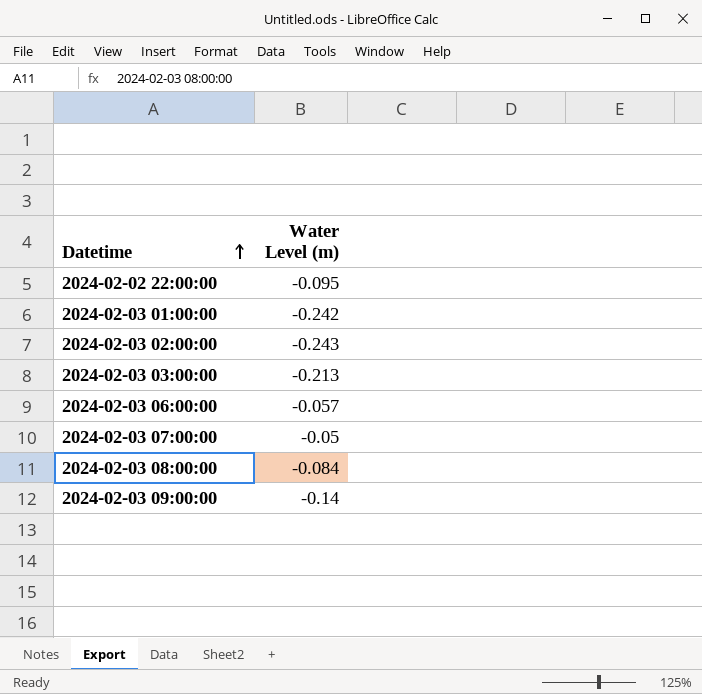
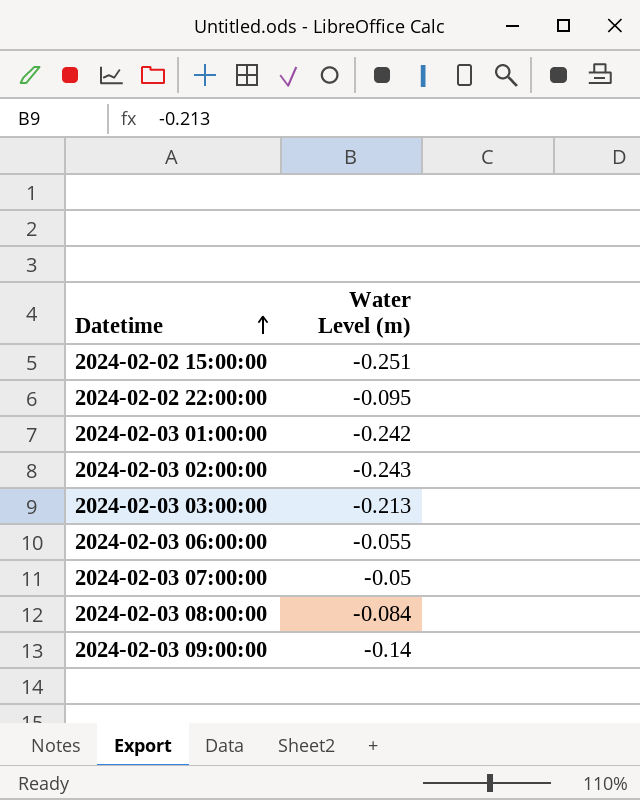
row 2024-02-02 15:00:00: none -> -0.251
2024-02-03 06:00:00 | Water Level (m): -0.057 -> -0.055

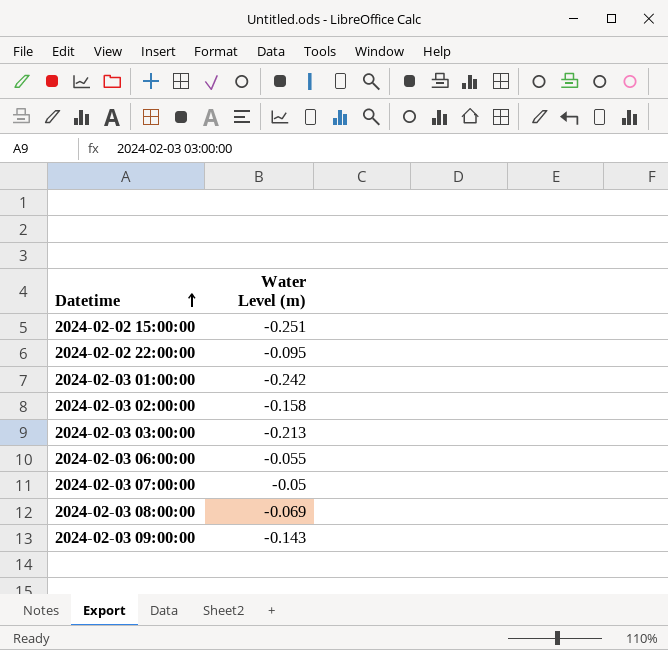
2024-02-03 02:00:00 | Water Level (m): -0.243 -> -0.158
2024-02-03 08:00:00 | Water Level (m): -0.084 -> -0.069
2024-02-03 09:00:00 | Water Level (m): -0.14 -> -0.143

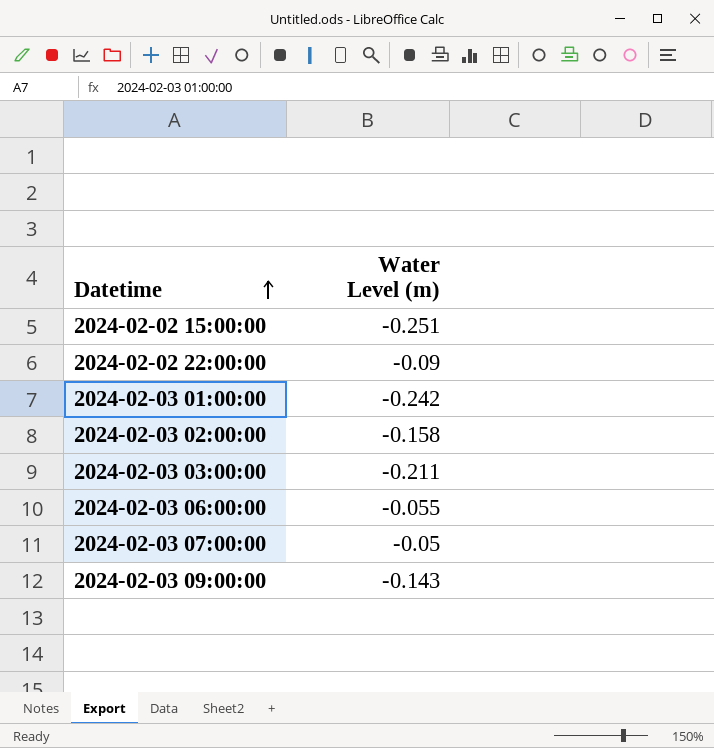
row 2024-02-03 08:00:00: -0.069 -> none
2024-02-02 22:00:00 | Water Level (m): -0.095 -> -0.09
2024-02-03 03:00:00 | Water Level (m): -0.213 -> -0.211

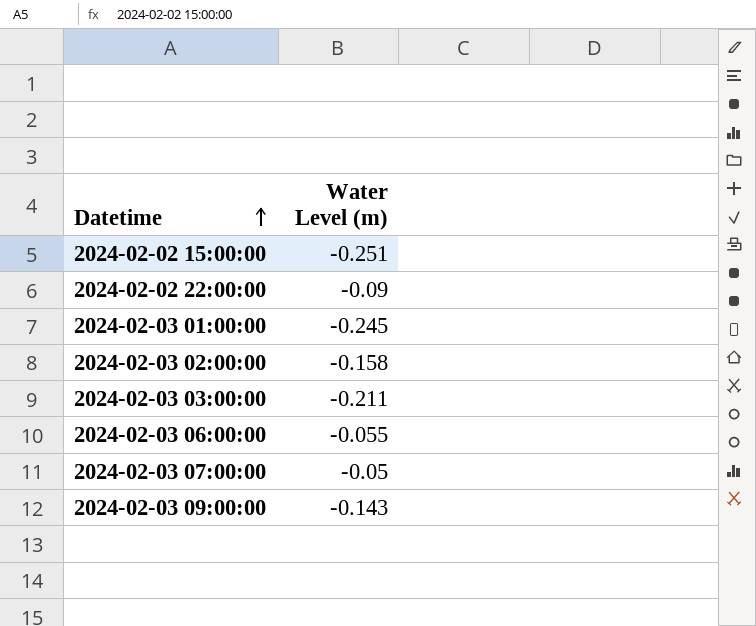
2024-02-03 01:00:00 | Water Level (m): -0.242 -> -0.245

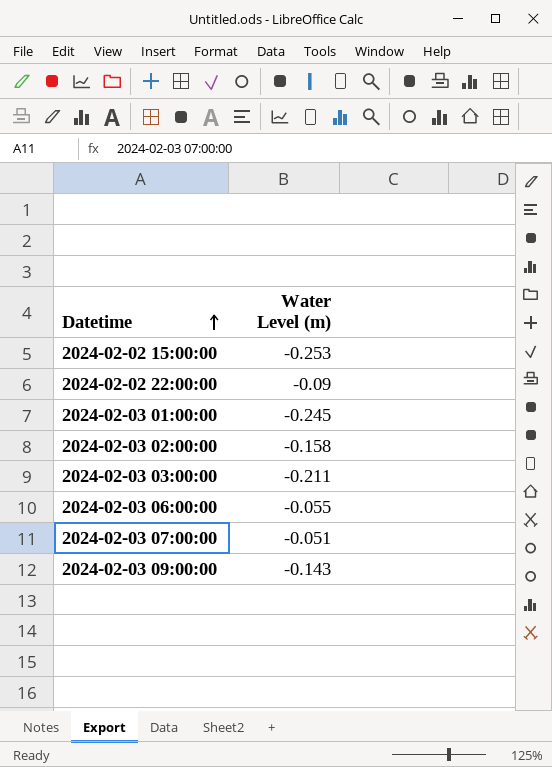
2024-02-02 15:00:00 | Water Level (m): -0.251 -> -0.253
2024-02-03 07:00:00 | Water Level (m): -0.05 -> -0.051

